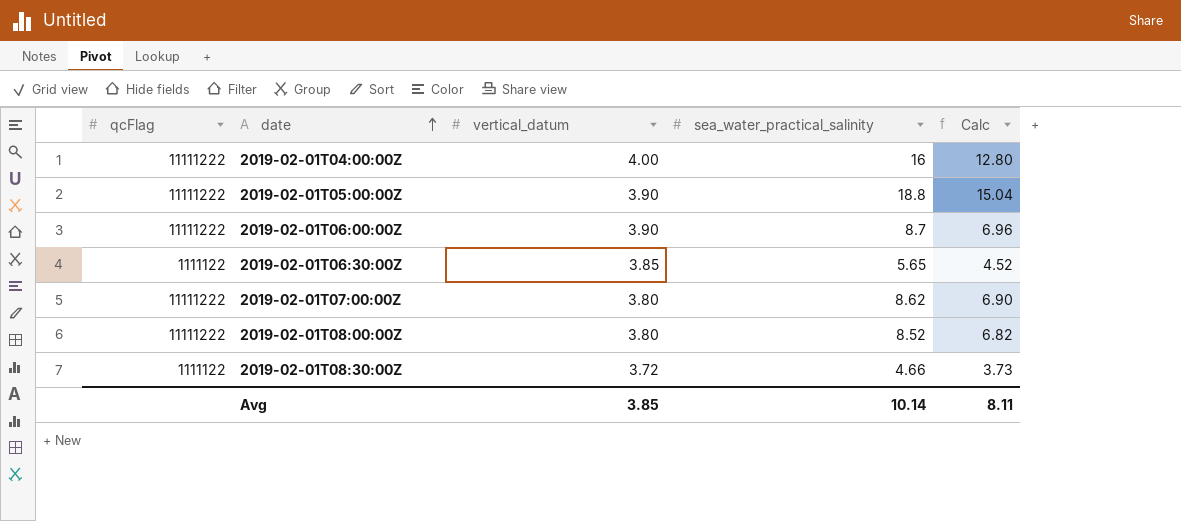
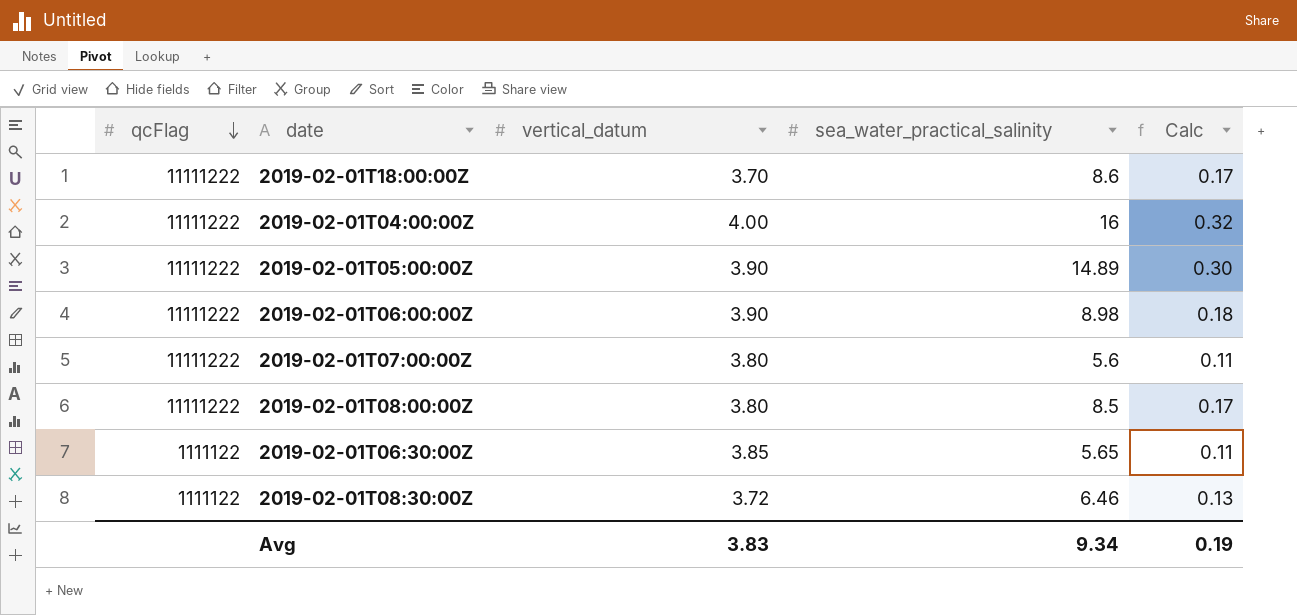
row order: date ascending -> qcFlag descending
column Calc | formula: [sea_water_practical_salinity] * 0.8 -> [sea_water_practical_salinity] * 0.02
row 2019-02-01T18:00:00Z: none -> 11111222 | 3.70 | 8.6 | 0.17
2019-02-01T05:00:00Z | sea_water_practical_salinity: 18.8 -> 14.89
2019-02-01T06:00:00Z | sea_water_practical_salinity: 8.7 -> 8.98
2019-02-01T07:00:00Z | sea_water_practical_salinity: 8.62 -> 5.6
2019-02-01T08:00:00Z | sea_water_practical_salinity: 8.52 -> 8.5
2019-02-01T08:30:00Z | sea_water_practical_salinity: 4.66 -> 6.46
Avg | vertical_datum: 3.85 -> 3.83
Avg | sea_water_practical_salinity: 10.14 -> 9.34
Avg | Calc: 8.11 -> 0.19

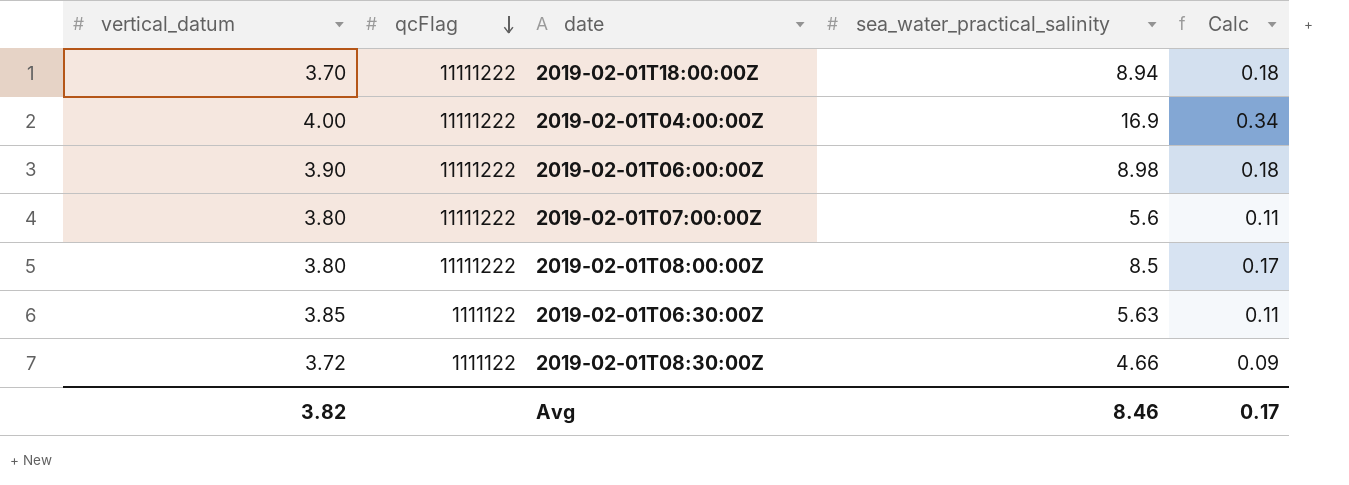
column vertical_datum | position: 3 -> 1
row 2019-02-01T05:00:00Z: 11111222 | 3.90 | 14.89 | 0.30 -> none
2019-02-01T18:00:00Z | sea_water_practical_salinity: 8.6 -> 8.94
2019-02-01T18:00:00Z | Calc: 0.17 -> 0.18
2019-02-01T04:00:00Z | sea_water_practical_salinity: 16 -> 16.9
2019-02-01T04:00:00Z | Calc: 0.32 -> 0.34
2019-02-01T06:30:00Z | sea_water_practical_salinity: 5.65 -> 5.63
2019-02-01T08:30:00Z | sea_water_practical_salinity: 6.46 -> 4.66
2019-02-01T08:30:00Z | Calc: 0.13 -> 0.09
Avg | vertical_datum: 3.83 -> 3.82
Avg | sea_water_practical_salinity: 9.34 -> 8.46
Avg | Calc: 0.19 -> 0.17

